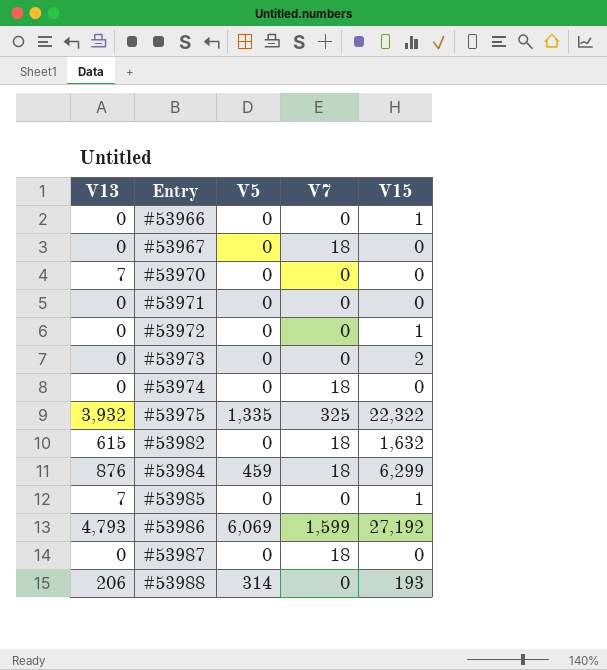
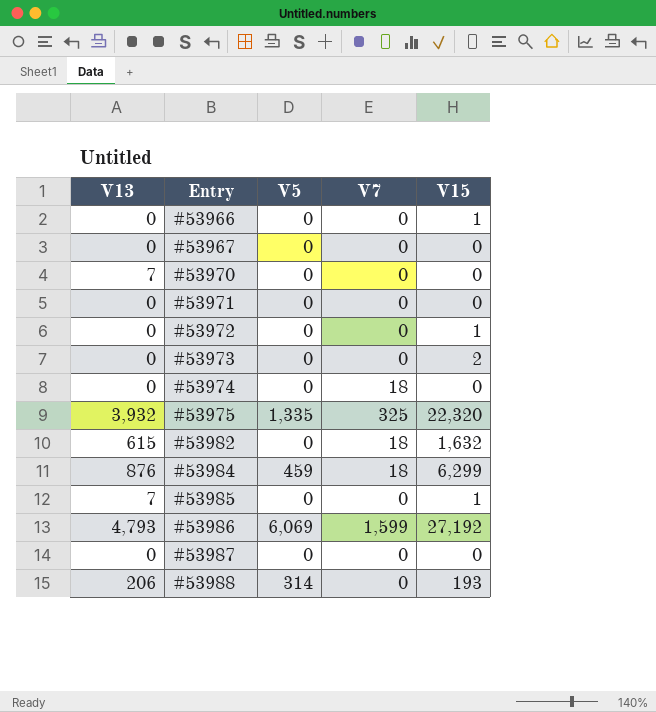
#53967 | V7: 18 -> 0
#53975 | V15: 22,322 -> 22,320
#53987 | V7: 18 -> 0

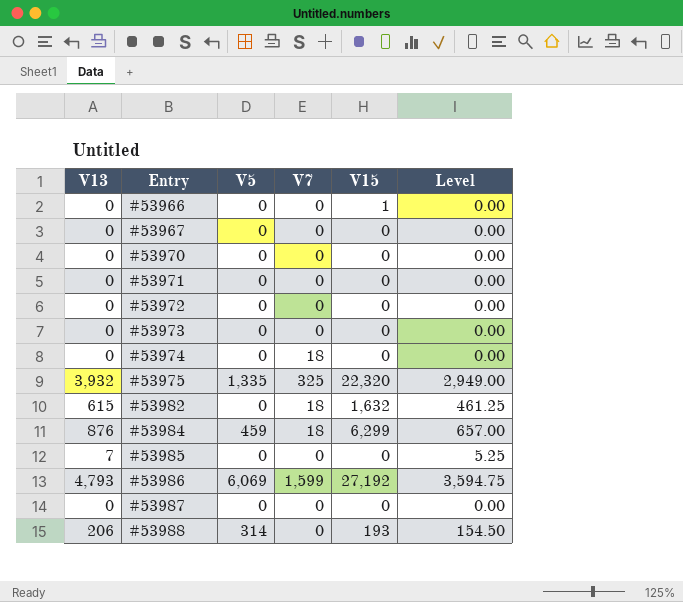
column Level | formula: none -> [V13] * 0.75
#53970 | V13: 7 -> 0
#53972 | V15: 1 -> 0
#53973 | V15: 2 -> 0
#53985 | V15: 1 -> 0

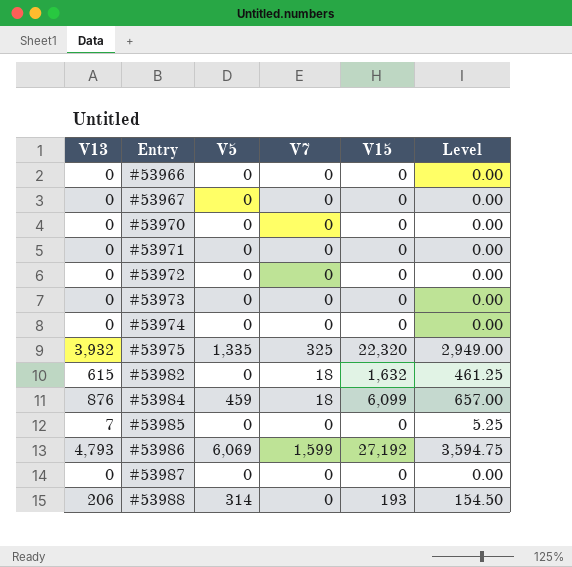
#53966 | V15: 1 -> 0
#53974 | V7: 18 -> 0
#53984 | V15: 6,299 -> 6,099

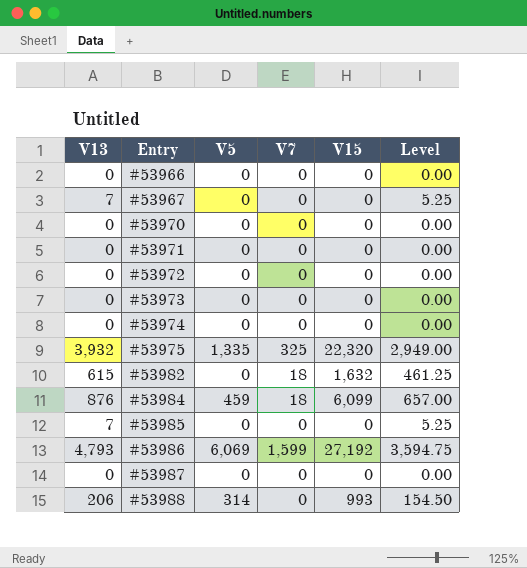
#53967 | V13: 0 -> 7
#53967 | Level: 0.00 -> 5.25
#53988 | V15: 193 -> 993

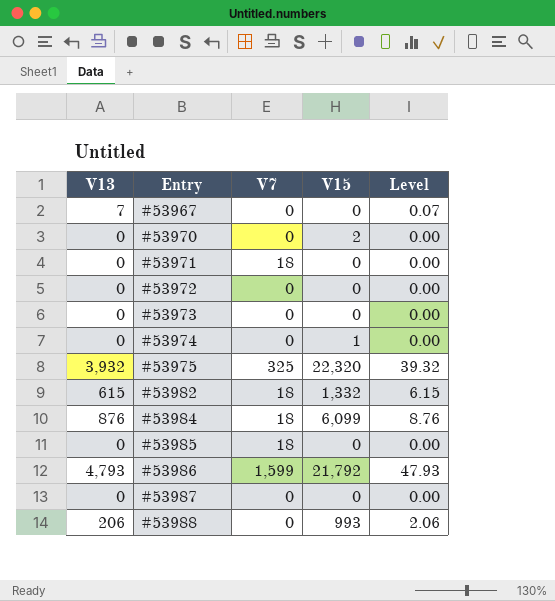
column V5 | position: 3 -> none
column Level | formula: [V13] * 0.75 -> [V13] * 0.01
row #53966: 0 | 0 | 0 | 0 | 0.00 -> none
#53970 | V15: 0 -> 2
#53971 | V7: 0 -> 18
#53974 | V15: 0 -> 1
#53982 | V15: 1,632 -> 1,332
#53985 | V13: 7 -> 0
#53985 | V7: 0 -> 18
#53986 | V15: 27,192 -> 21,792

